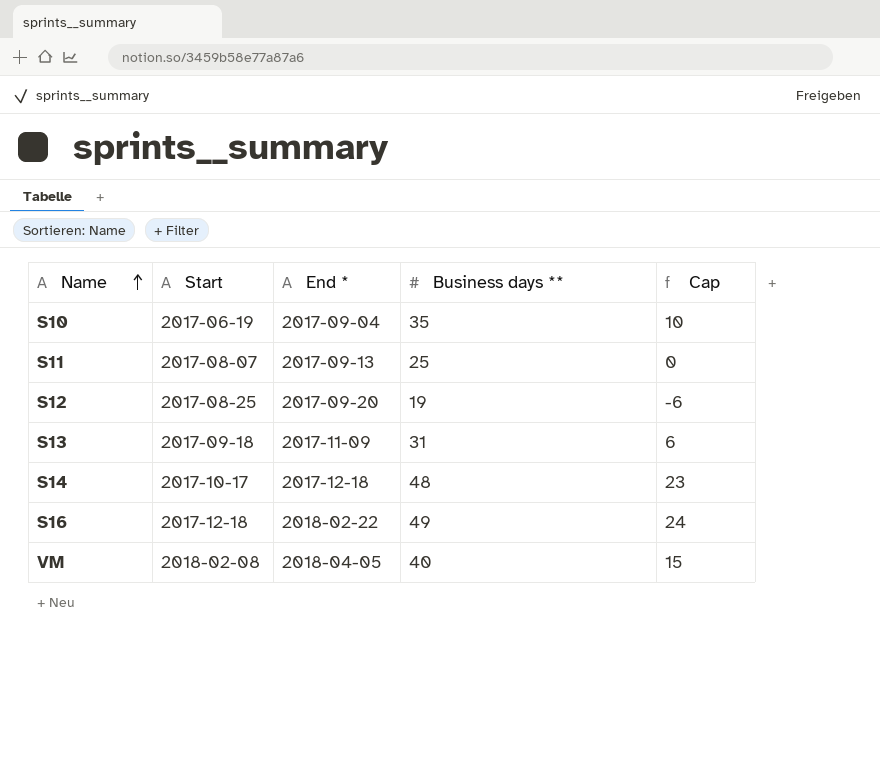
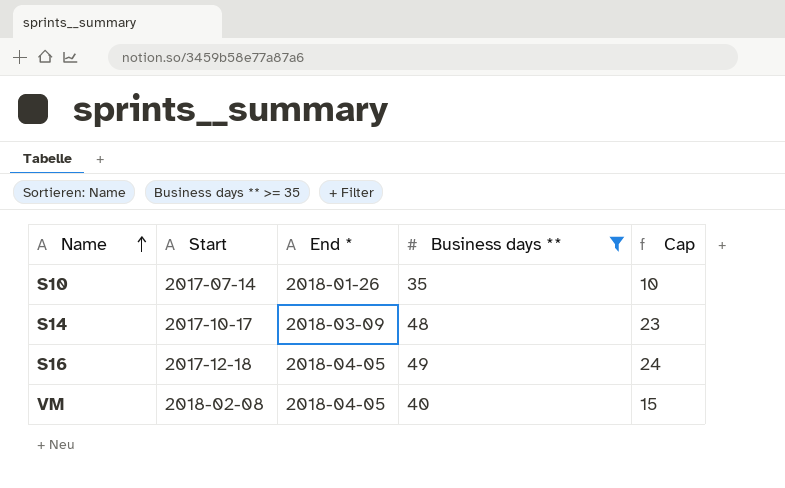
filter: none -> Business days ** >= 35
S10 | Start: 2017-06-19 -> 2017-07-14
S10 | End *: 2017-09-04 -> 2018-01-26
S14 | End *: 2017-12-18 -> 2018-03-09
S16 | End *: 2018-02-22 -> 2018-04-05

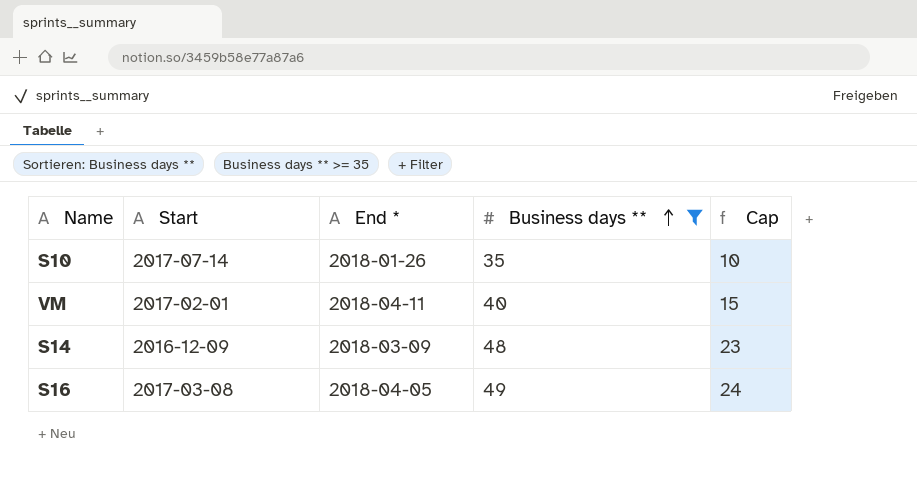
row order: Name ascending -> Business days ** ascending
VM | Start: 2018-02-08 -> 2017-02-01
VM | End *: 2018-04-05 -> 2018-04-11
S14 | Start: 2017-10-17 -> 2016-12-09
S16 | Start: 2017-12-18 -> 2017-03-08

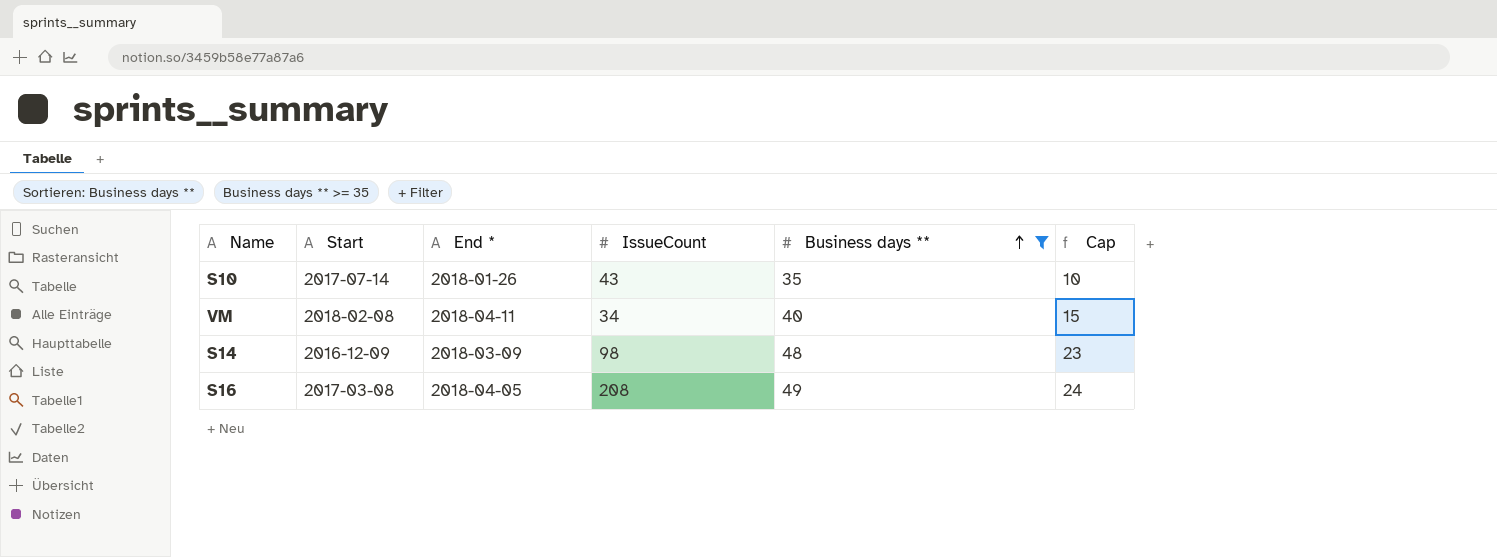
column IssueCount | position: none -> 4
VM | Start: 2017-02-01 -> 2018-02-08

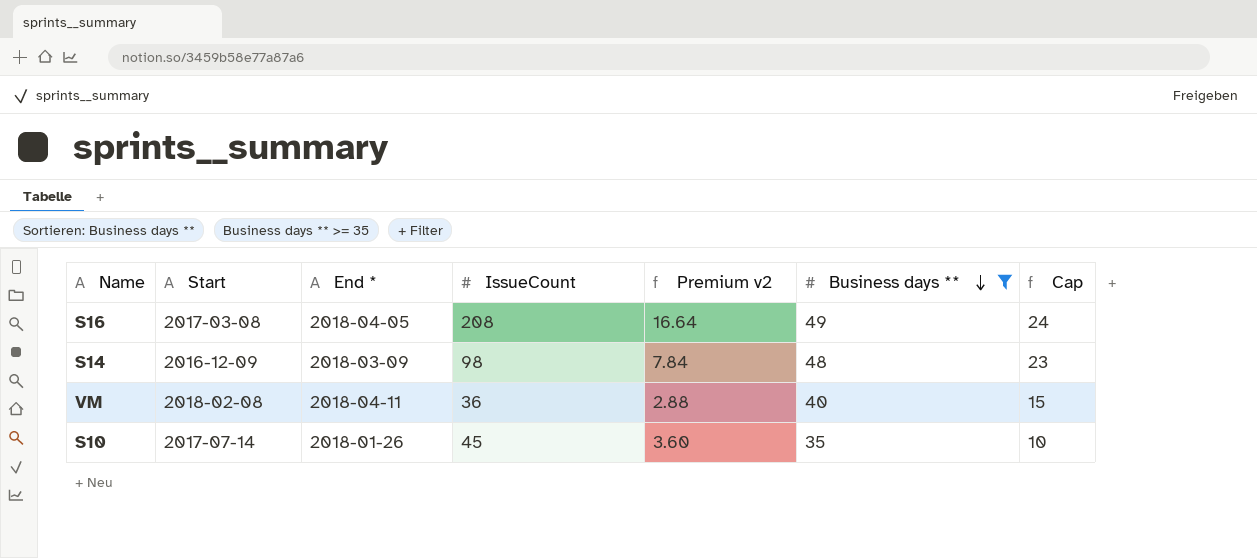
row order: Business days ** ascending -> Business days ** descending
column Premium v2 | formula: none -> [IssueCount] * 0.08
VM | IssueCount: 34 -> 36
S10 | IssueCount: 43 -> 45

